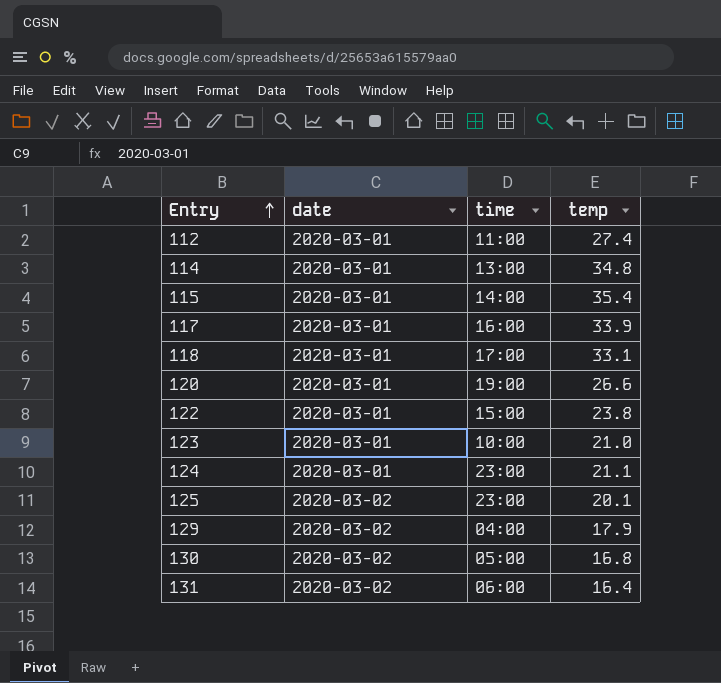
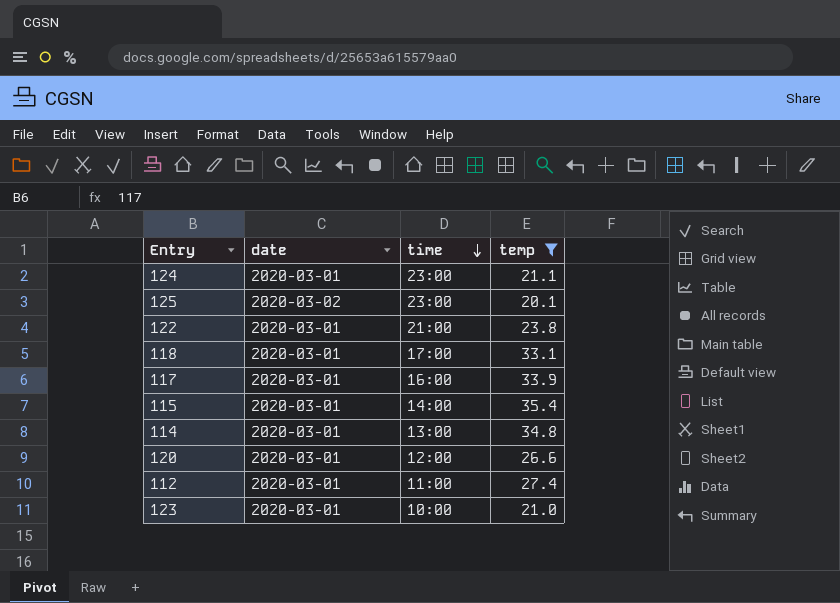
filter: none -> temp >= 20.1
row order: Entry ascending -> time descending
122 | time: 15:00 -> 21:00
120 | time: 19:00 -> 12:00

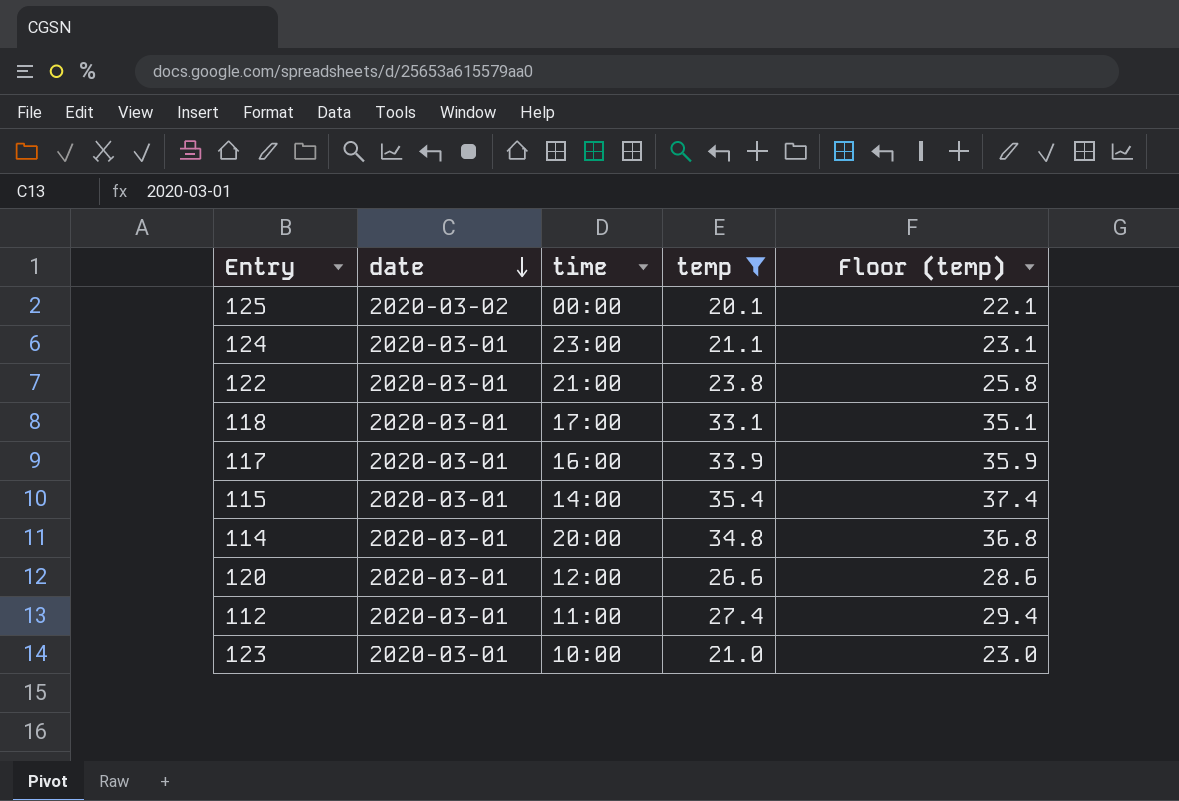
row order: time descending -> date descending
column Floor (temp) | formula: none -> [temp] + 2
125 | time: 23:00 -> 00:00
114 | time: 13:00 -> 20:00

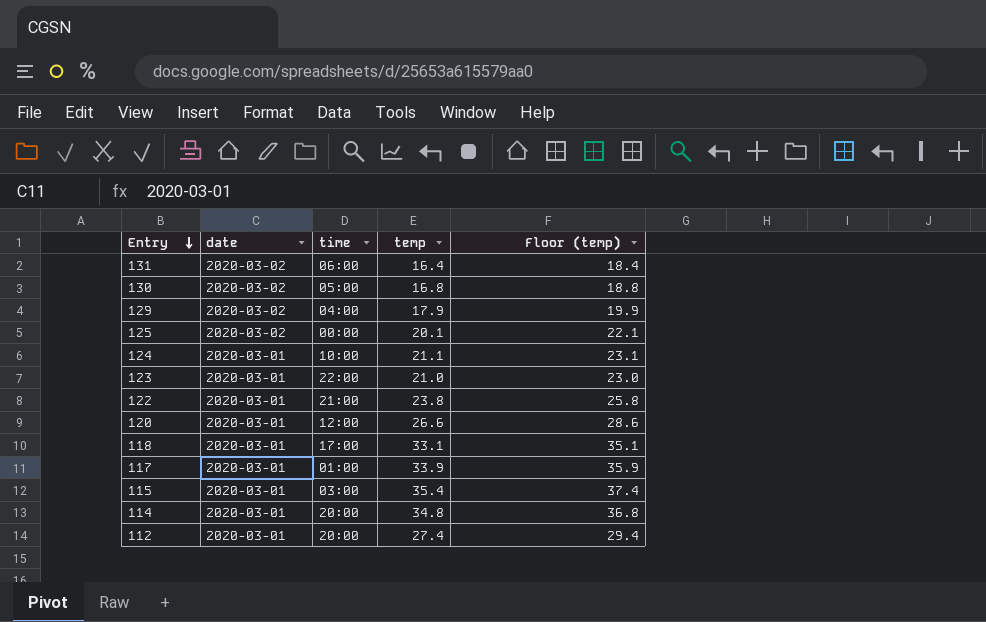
filter: temp >= 20.1 -> none
row order: date descending -> Entry descending
124 | time: 23:00 -> 10:00
123 | time: 10:00 -> 22:00
117 | time: 16:00 -> 01:00
115 | time: 14:00 -> 03:00
112 | time: 11:00 -> 20:00

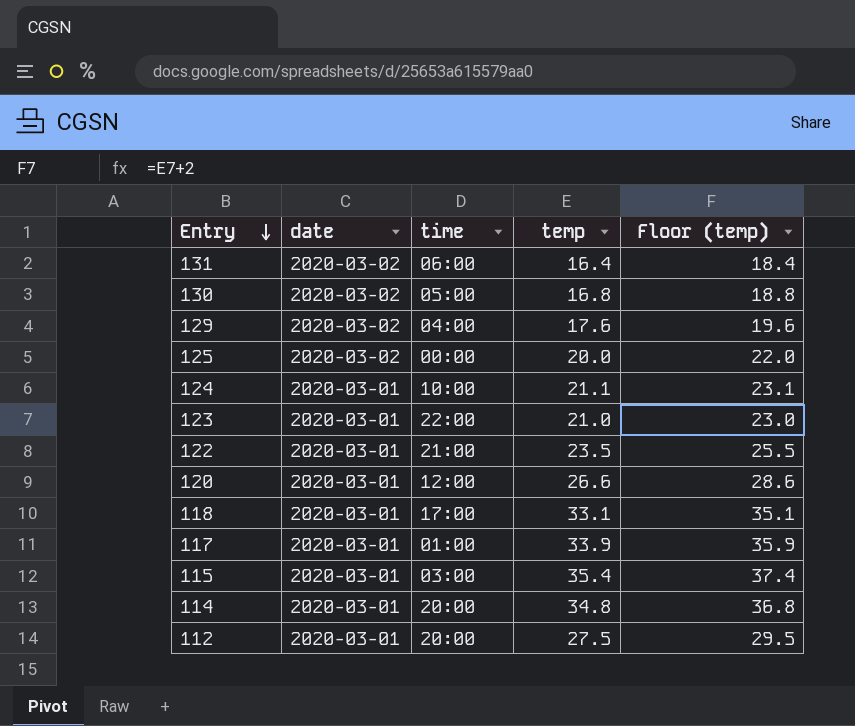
129 | temp: 17.9 -> 17.6
129 | Floor (temp): 19.9 -> 19.6
125 | temp: 20.1 -> 20.0
125 | Floor (temp): 22.1 -> 22.0
122 | temp: 23.8 -> 23.5
122 | Floor (temp): 25.8 -> 25.5
112 | temp: 27.4 -> 27.5
112 | Floor (temp): 29.4 -> 29.5

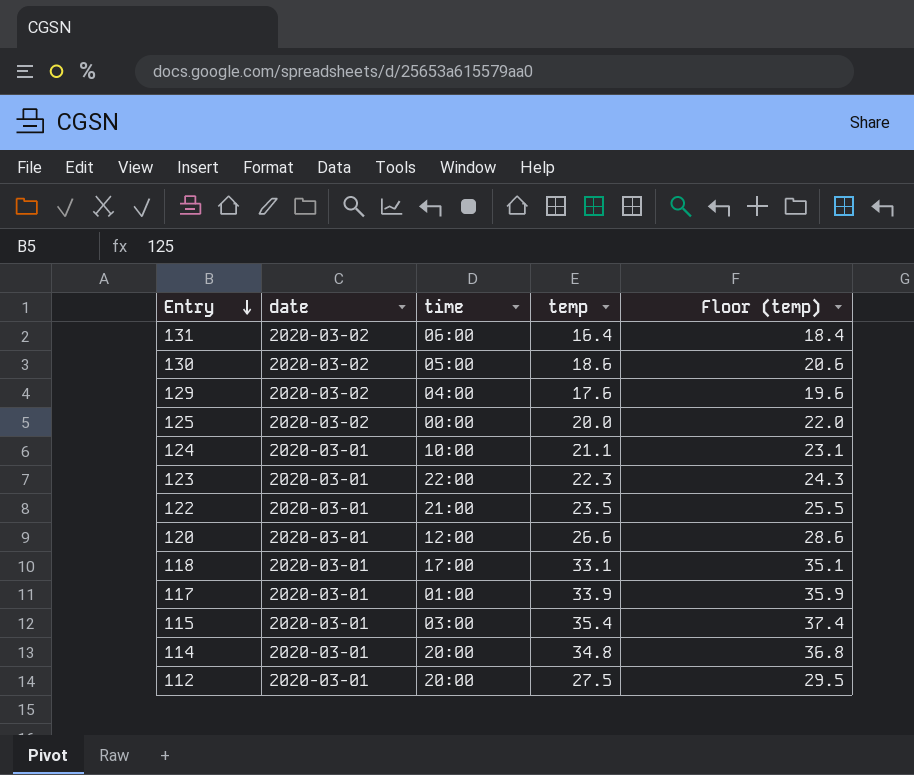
130 | temp: 16.8 -> 18.6
130 | Floor (temp): 18.8 -> 20.6
123 | temp: 21.0 -> 22.3
123 | Floor (temp): 23.0 -> 24.3

